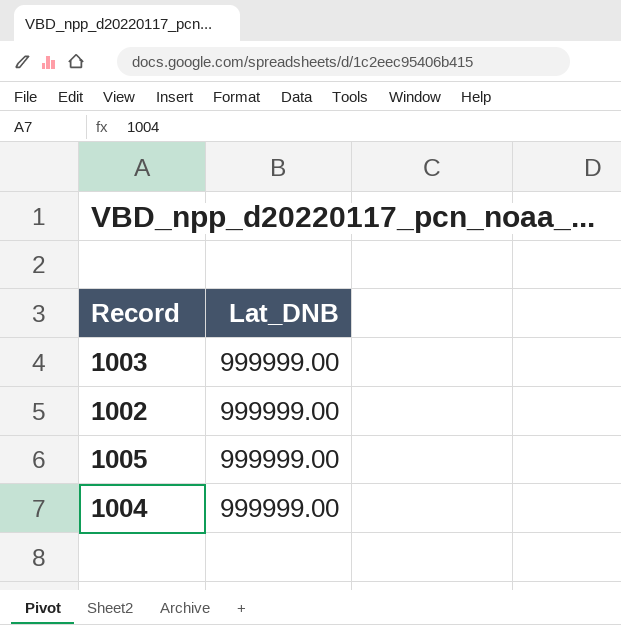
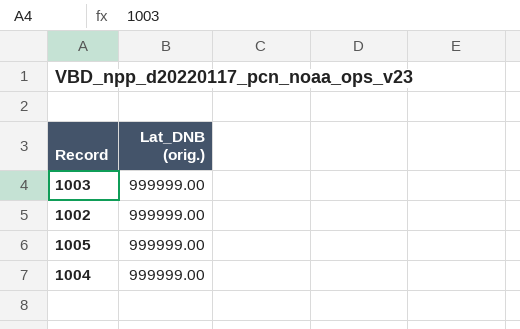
column name: Lat_DNB -> Lat_DNB (orig.)

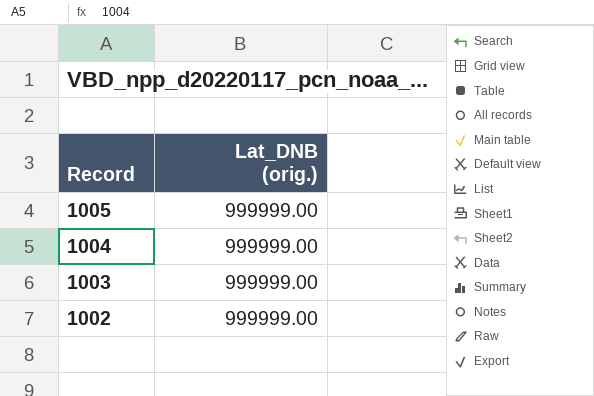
row order: none -> Record descending

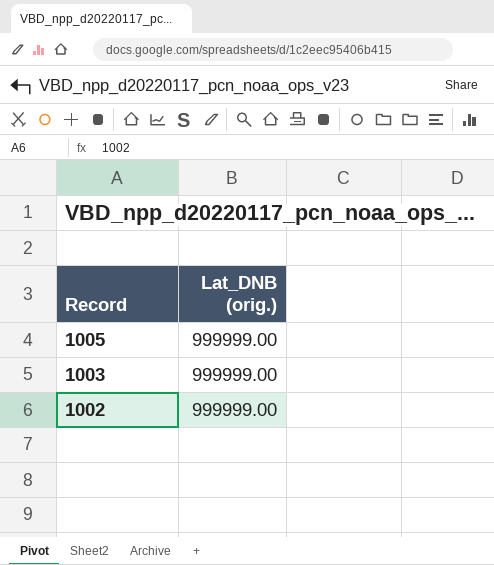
row 1004: 999999.00 -> none

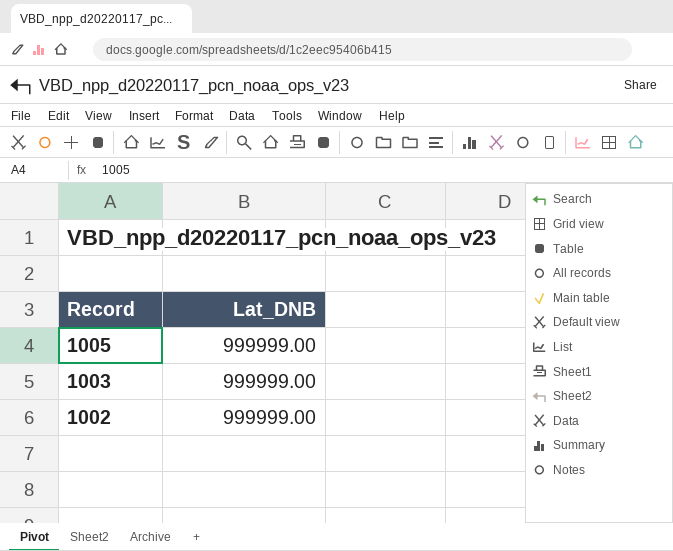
column name: Lat_DNB (orig.) -> Lat_DNB

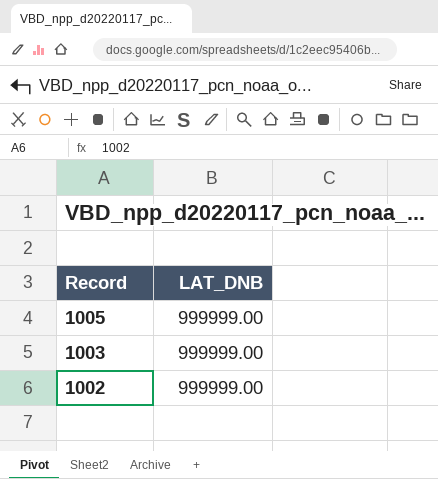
column name: Lat_DNB -> LAT_DNB

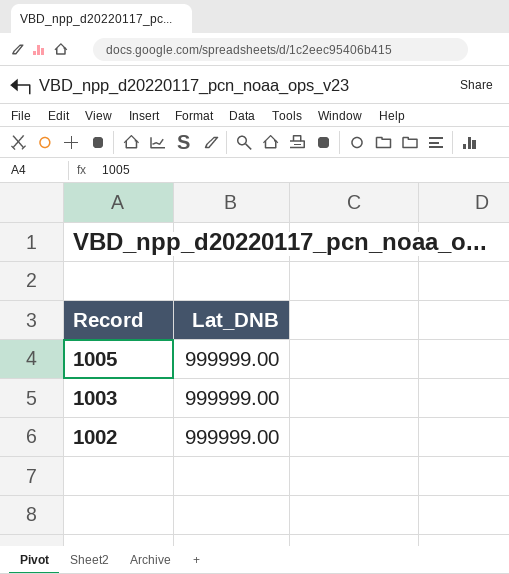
column name: LAT_DNB -> Lat_DNB

